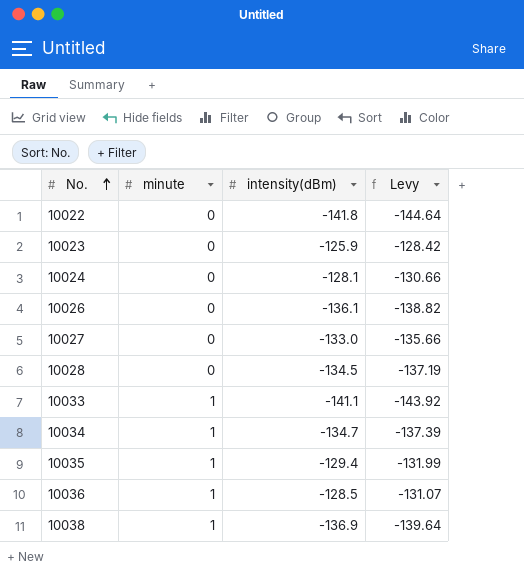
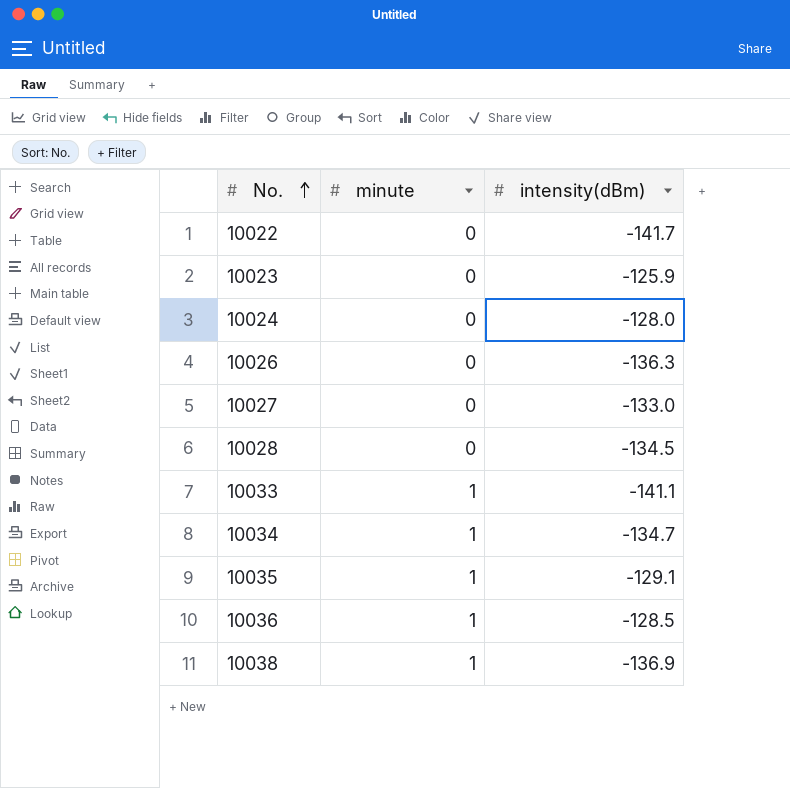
column Levy | formula: [intensity(dBm)] * 1.02 -> none
10022 | intensity(dBm): -141.8 -> -141.7
10024 | intensity(dBm): -128.1 -> -128.0
10026 | intensity(dBm): -136.1 -> -136.3
10035 | intensity(dBm): -129.4 -> -129.1

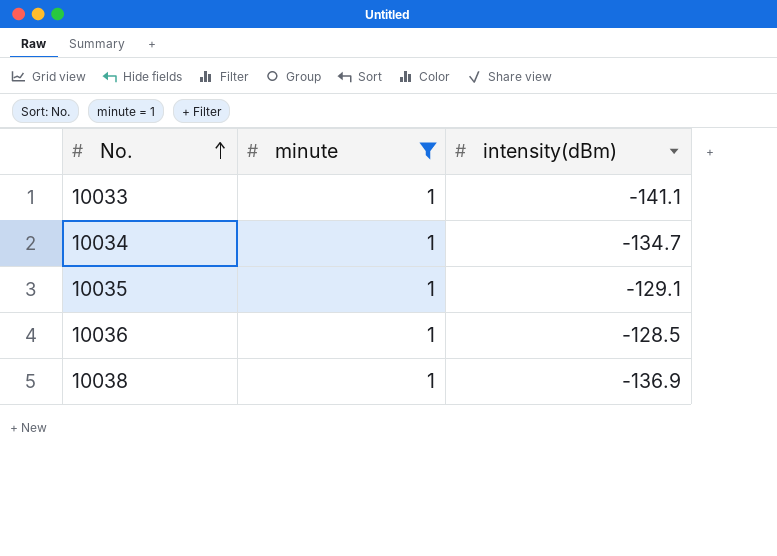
filter: none -> minute = 1

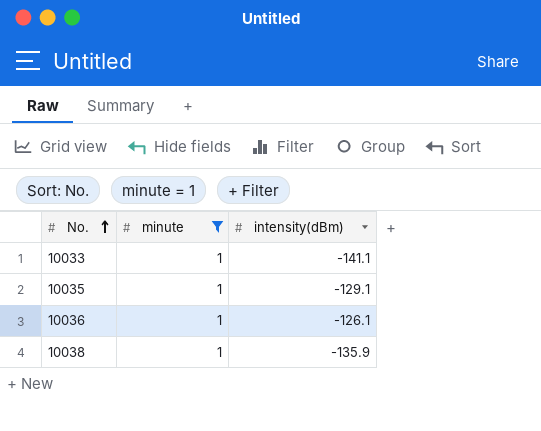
row 10034: 1 | -134.7 -> none
10036 | intensity(dBm): -128.5 -> -126.1
10038 | intensity(dBm): -136.9 -> -135.9

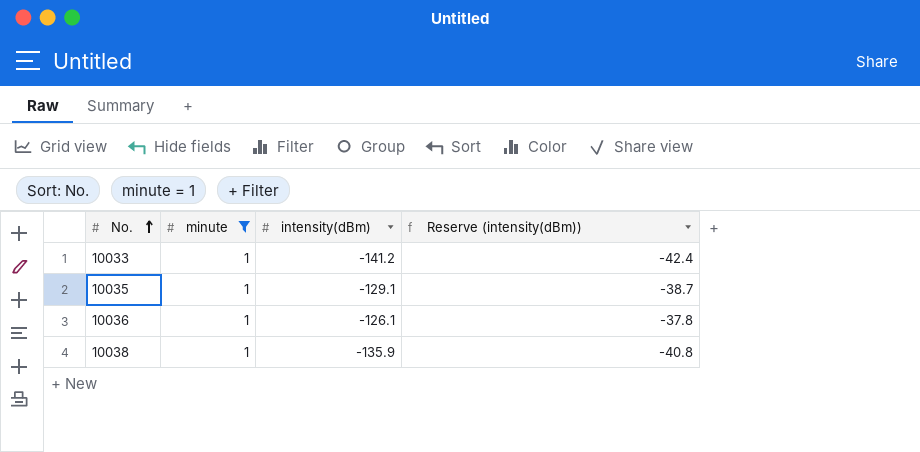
column Reserve (intensity(dBm)) | formula: none -> [intensity(dBm)] * 0.3
10033 | intensity(dBm): -141.1 -> -141.2

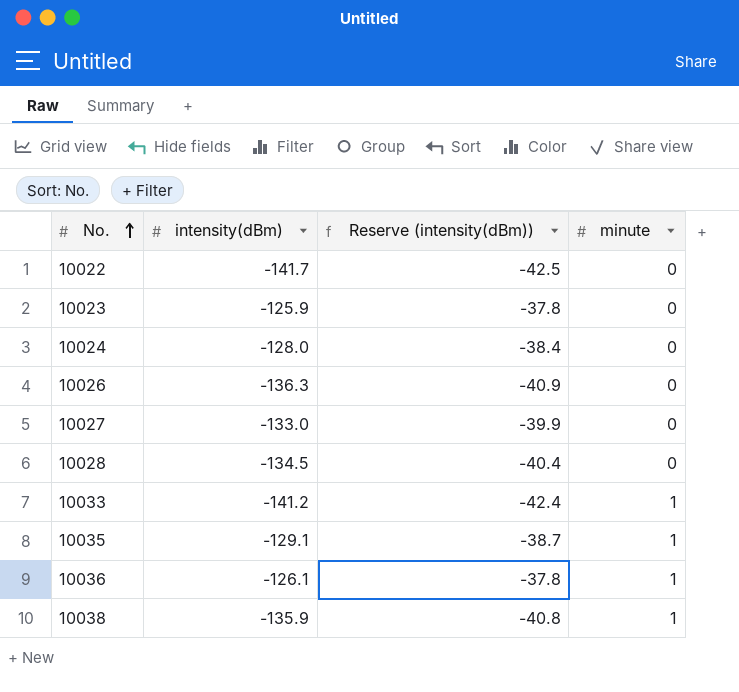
filter: minute = 1 -> none
column minute | position: 2 -> 4

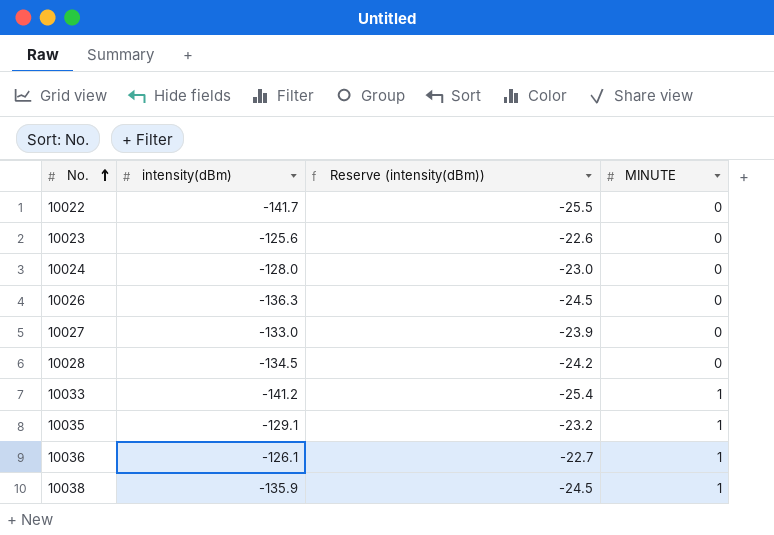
column Reserve (intensity(dBm)) | formula: [intensity(dBm)] * 0.3 -> [intensity(dBm)] * 0.18
column name: minute -> MINUTE
10023 | intensity(dBm): -125.9 -> -125.6

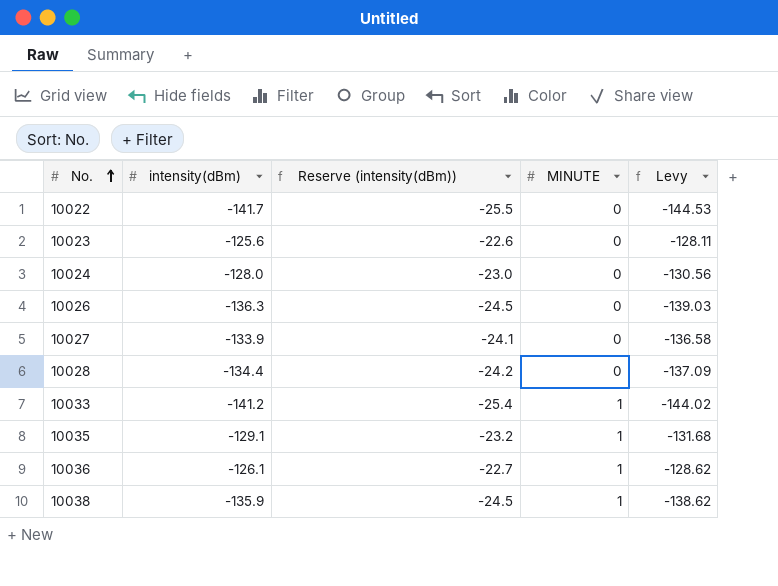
column Levy | formula: none -> [intensity(dBm)] * 1.02
10027 | intensity(dBm): -133.0 -> -133.9
10027 | Reserve (intensity(dBm)): -23.9 -> -24.1
10028 | intensity(dBm): -134.5 -> -134.4

